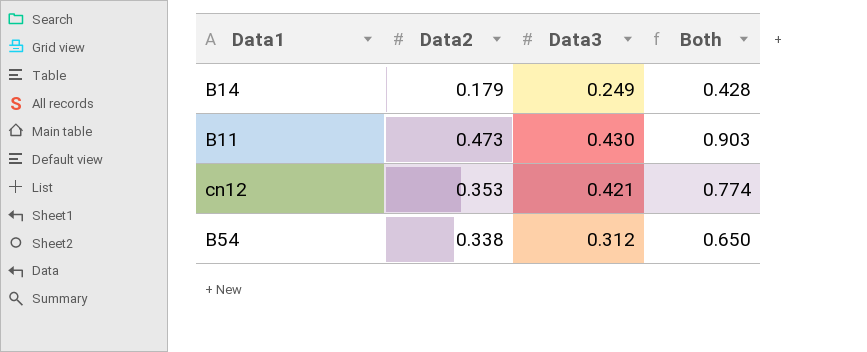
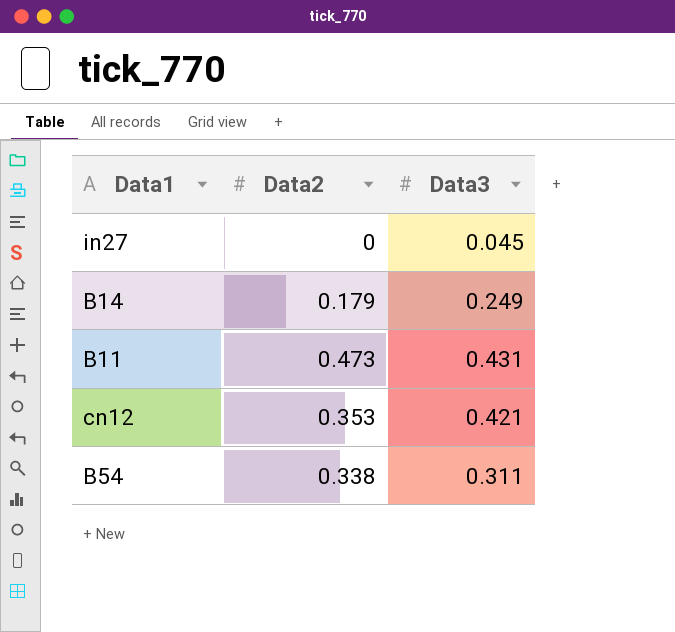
column Both | formula: [Data2] + [Data3] -> none
row in27: none -> 0 | 0.045
B11 | Data3: 0.430 -> 0.431
B54 | Data3: 0.312 -> 0.311

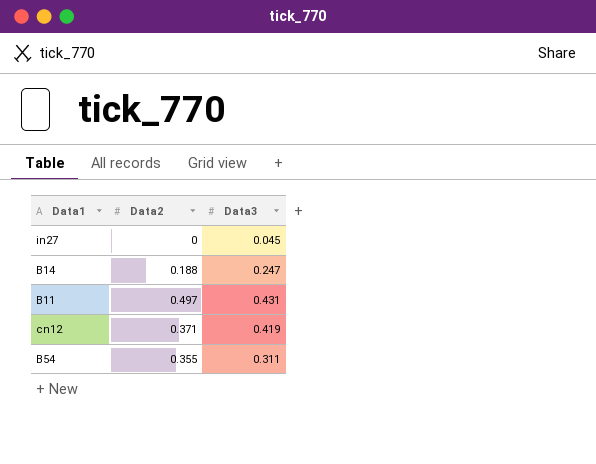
B14 | Data2: 0.179 -> 0.188
B14 | Data3: 0.249 -> 0.247
B11 | Data2: 0.473 -> 0.497
cn12 | Data2: 0.353 -> 0.371
cn12 | Data3: 0.421 -> 0.419
B54 | Data2: 0.338 -> 0.355

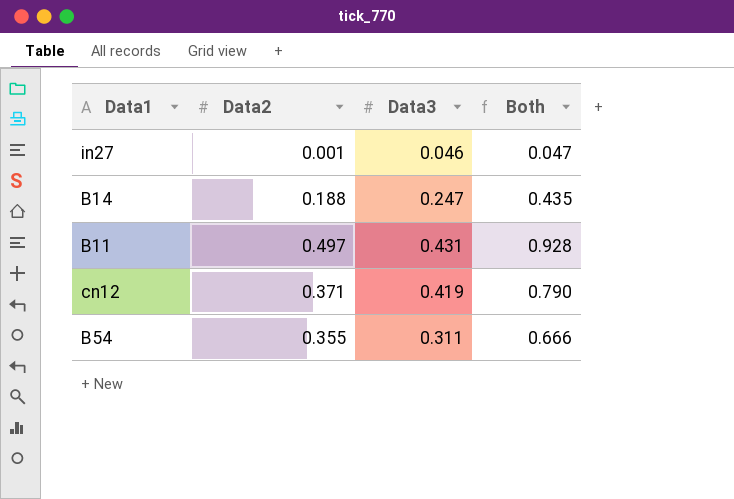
column Both | formula: none -> [Data2] + [Data3]
in27 | Data2: 0 -> 0.001
in27 | Data3: 0.045 -> 0.046

